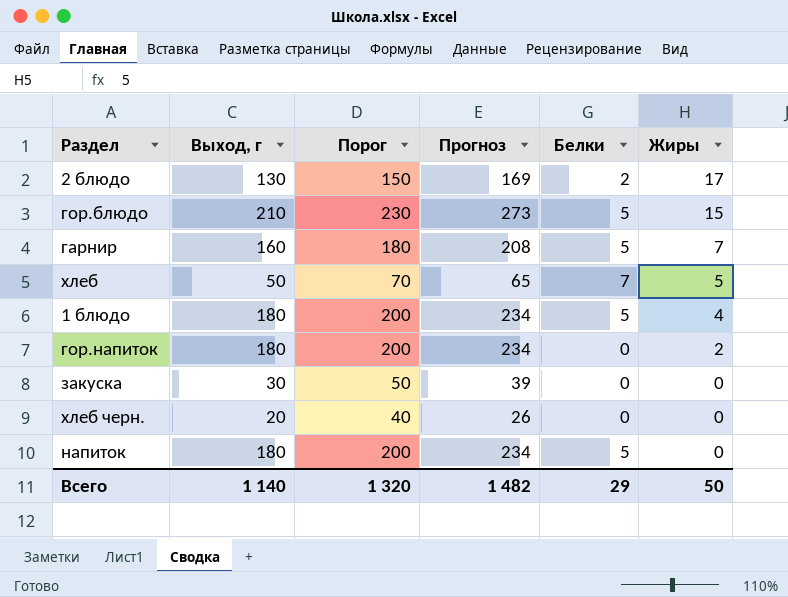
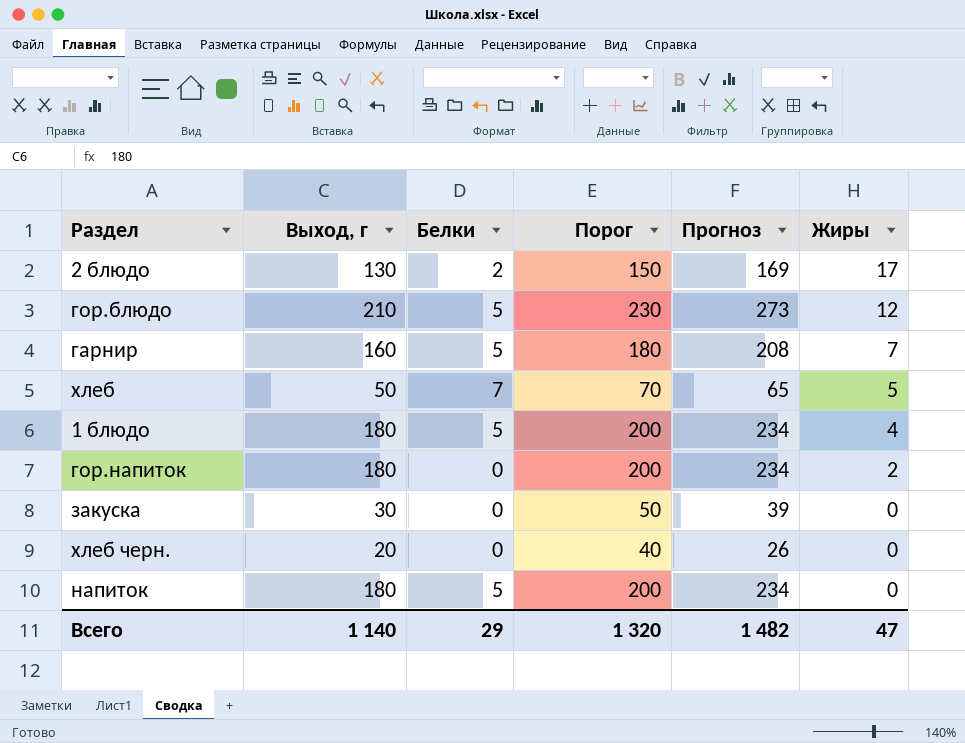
column Белки | position: 5 -> 3
гор.блюдо | Жиры: 15 -> 12
Всего | Жиры: 50 -> 47

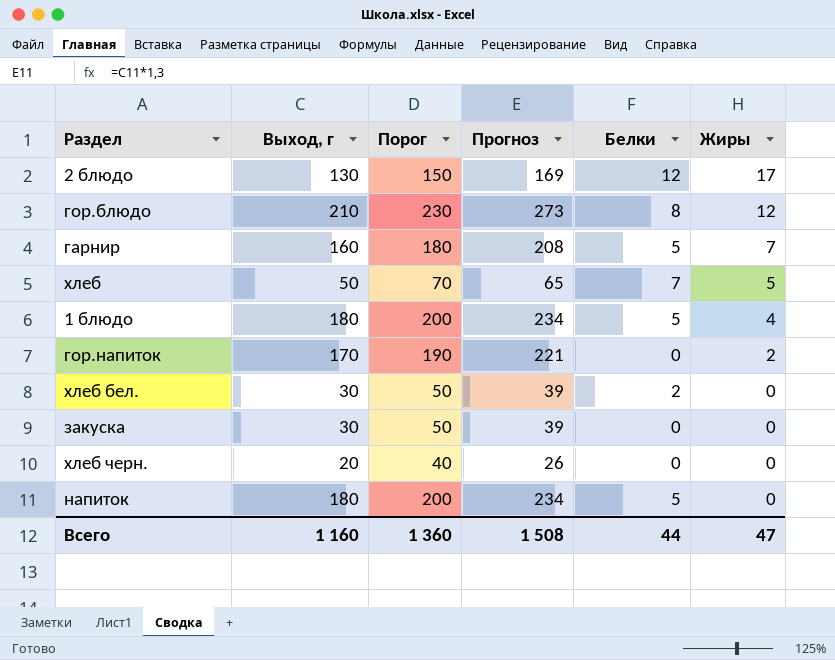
column Белки | position: 3 -> 5
2 блюдо | Белки: 2 -> 12
гор.блюдо | Белки: 5 -> 8
гор.напиток | Выход, г: 180 -> 170
гор.напиток | Порог: 200 -> 190
гор.напиток | Прогноз: 234 -> 221
row хлеб бел.: none -> 30 | 50 | 39 | 2 | 0
Всего | Выход, г: 1 140 -> 1 160
Всего | Порог: 1 320 -> 1 360
Всего | Прогноз: 1 482 -> 1 508
Всего | Белки: 29 -> 44

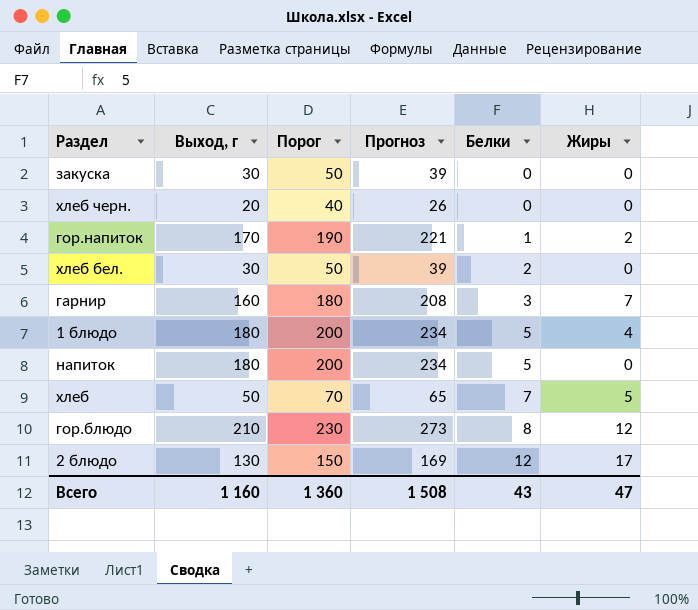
row order: Жиры descending -> Белки ascending
гор.напиток | Белки: 0 -> 1
гарнир | Белки: 5 -> 3
Всего | Белки: 44 -> 43

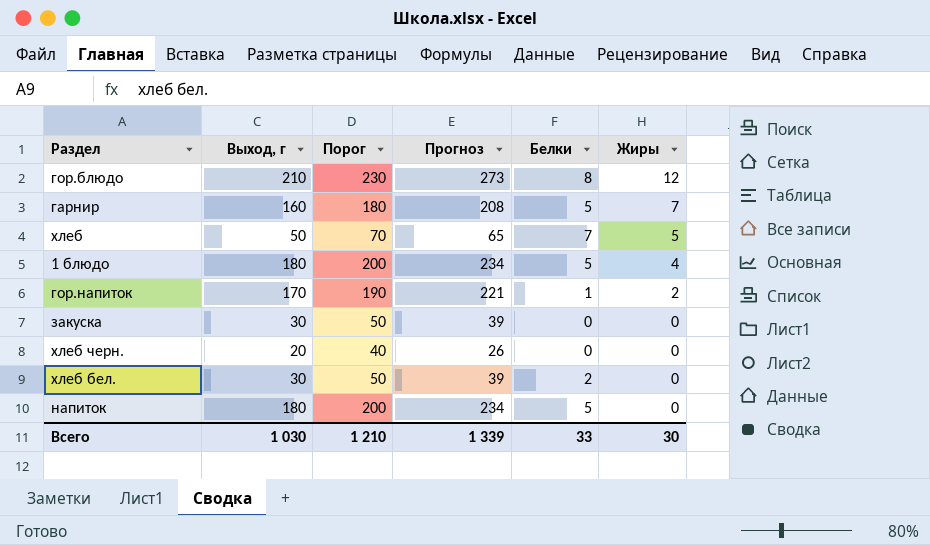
row order: Белки ascending -> Жиры descending
row 2 блюдо: 130 | 150 | 169 | 12 | 17 -> none
гарнир | Белки: 3 -> 5
Всего | Выход, г: 1 160 -> 1 030
Всего | Порог: 1 360 -> 1 210
Всего | Прогноз: 1 508 -> 1 339
Всего | Белки: 43 -> 33
Всего | Жиры: 47 -> 30

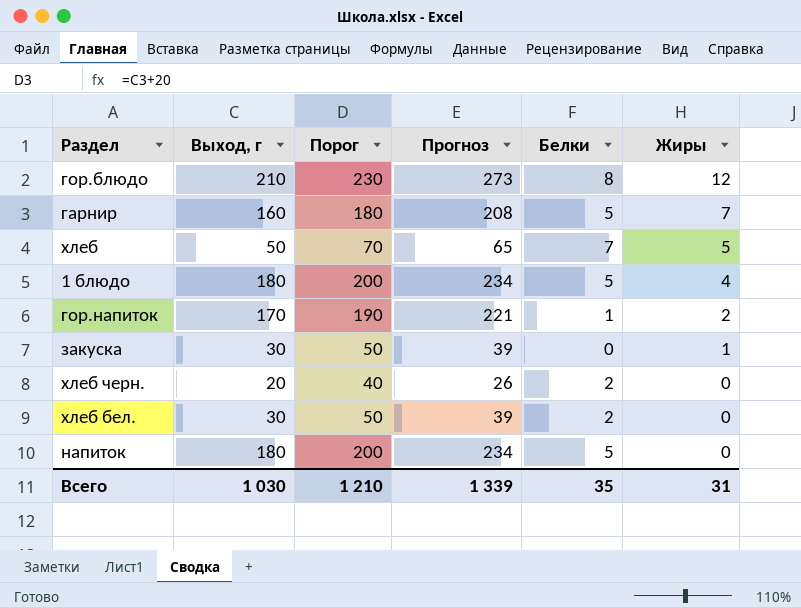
закуска | Жиры: 0 -> 1
хлеб черн. | Белки: 0 -> 2
Всего | Белки: 33 -> 35
Всего | Жиры: 30 -> 31

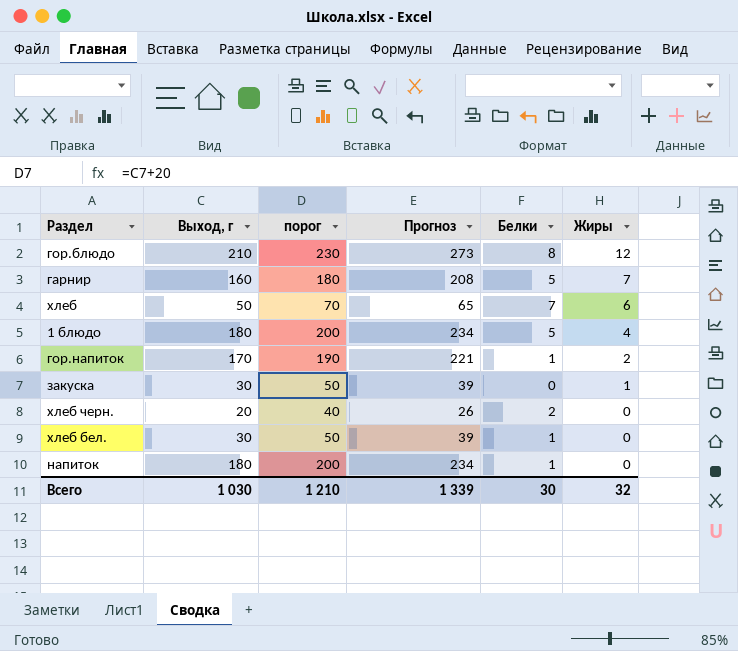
column name: Порог -> порог
хлеб | Жиры: 5 -> 6
хлеб бел. | Белки: 2 -> 1
напиток | Белки: 5 -> 1
Всего | Белки: 35 -> 30
Всего | Жиры: 31 -> 32

